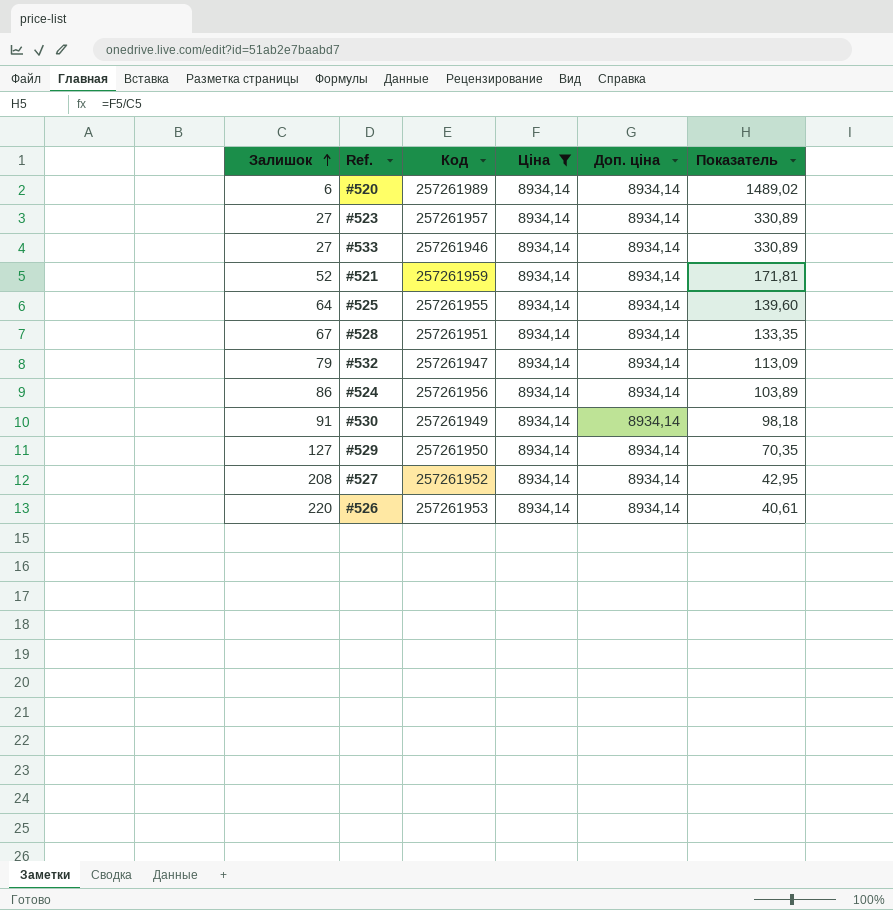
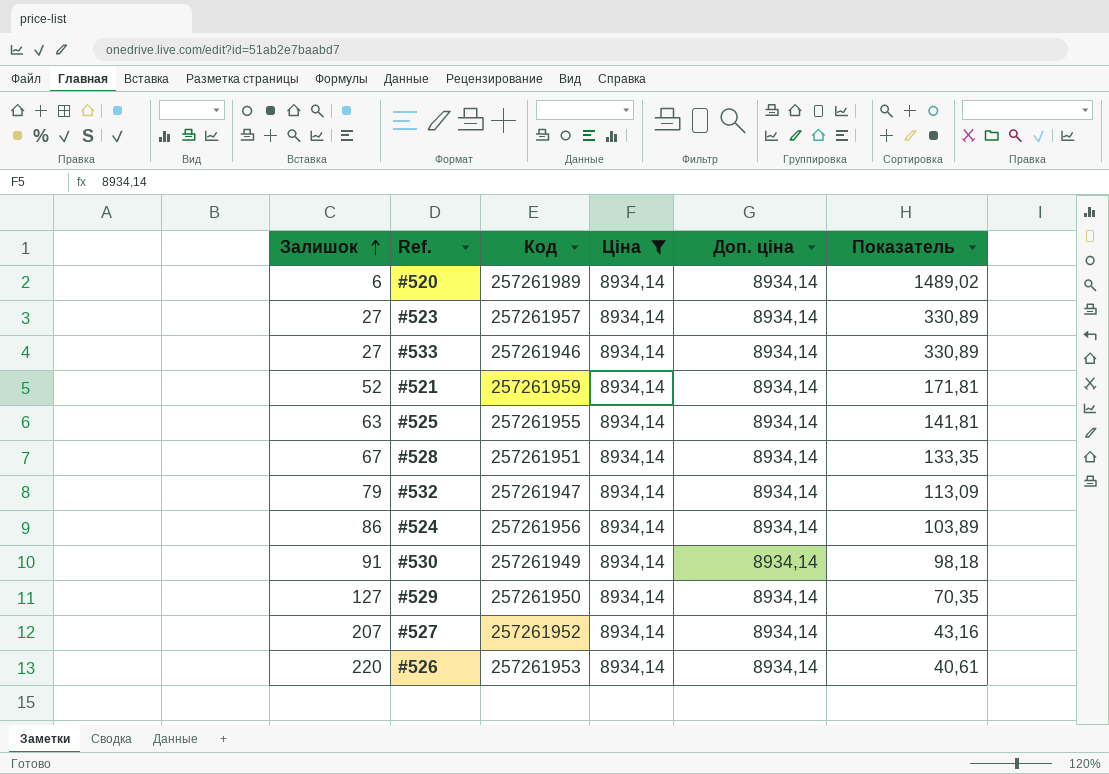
#525 | Залишок: 64 -> 63
#525 | Показатель: 139,60 -> 141,81
#527 | Залишок: 208 -> 207
#527 | Показатель: 42,95 -> 43,16

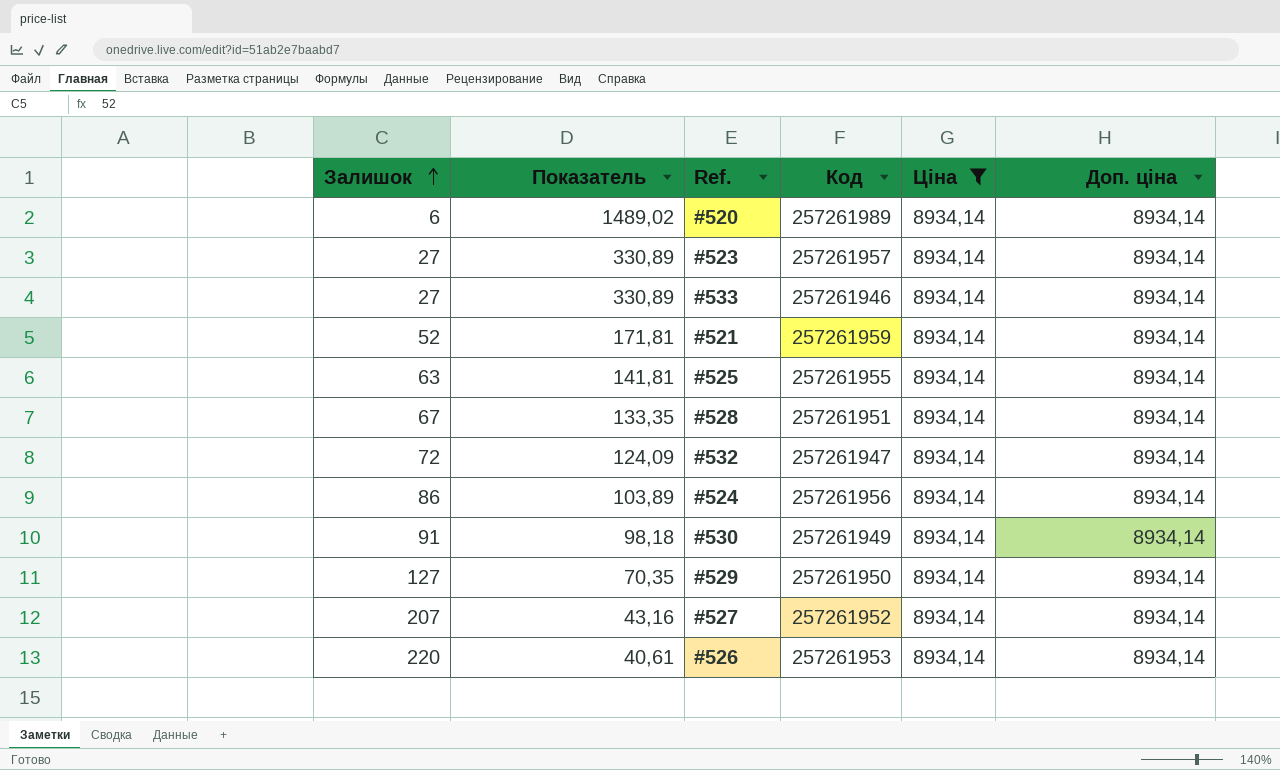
column Показатель | position: 6 -> 2
#532 | Залишок: 79 -> 72
#532 | Показатель: 113,09 -> 124,09

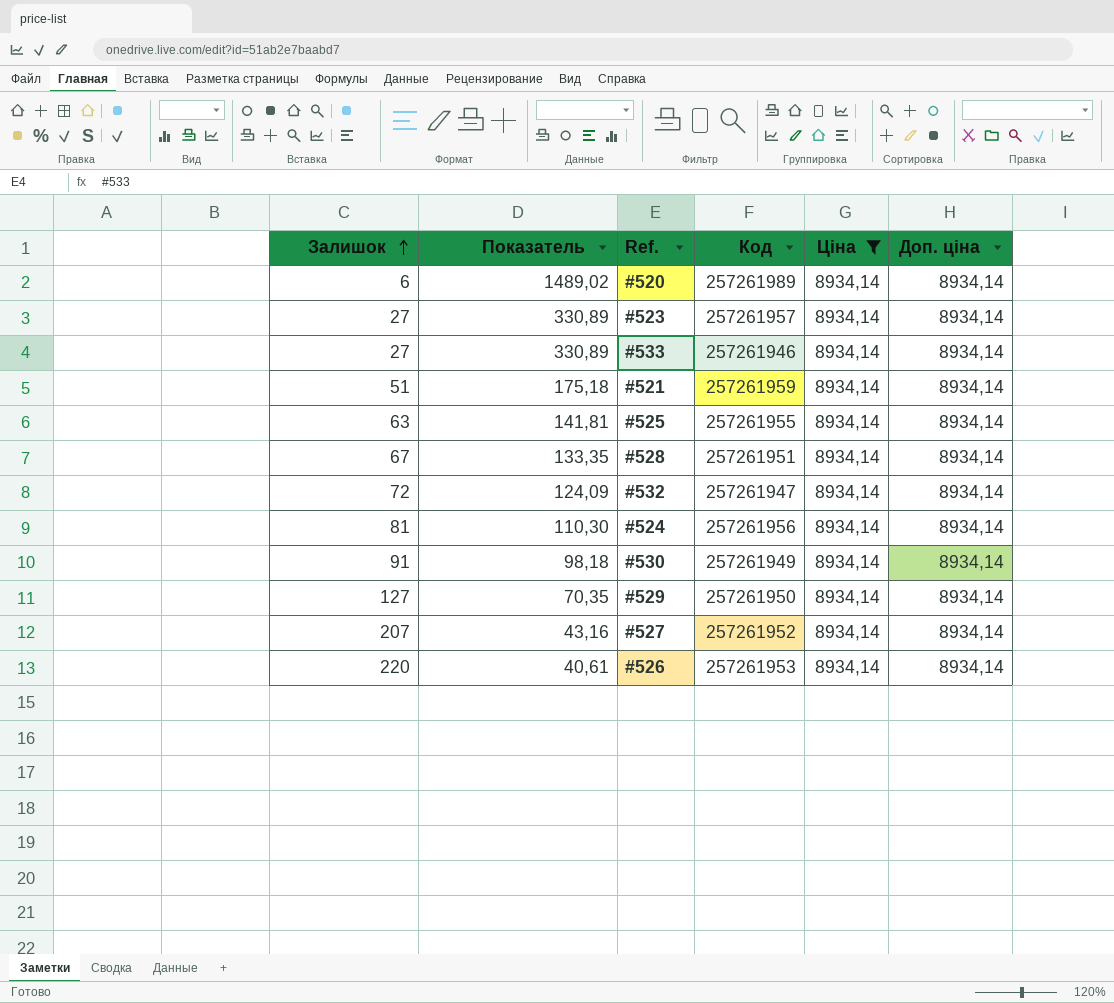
#521 | Залишок: 52 -> 51
#521 | Показатель: 171,81 -> 175,18
#524 | Залишок: 86 -> 81
#524 | Показатель: 103,89 -> 110,30

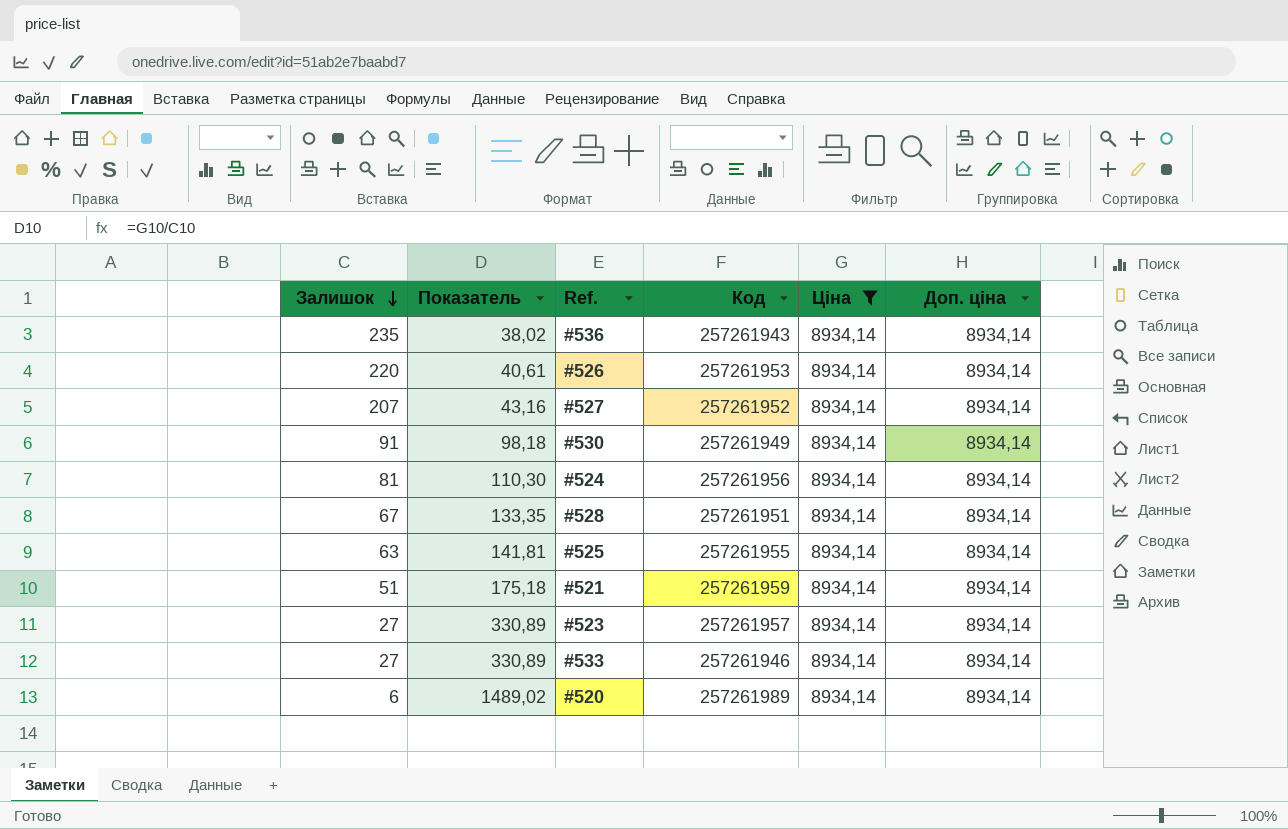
row order: Залишок ascending -> Залишок descending
row #532: 72 | 124,09 | 257261947 | 8934,14 | 8934,14 -> none
row #529: 127 | 70,35 | 257261950 | 8934,14 | 8934,14 -> none
row #536: none -> 235 | 38,02 | 257261943 | 8934,14 | 8934,14

